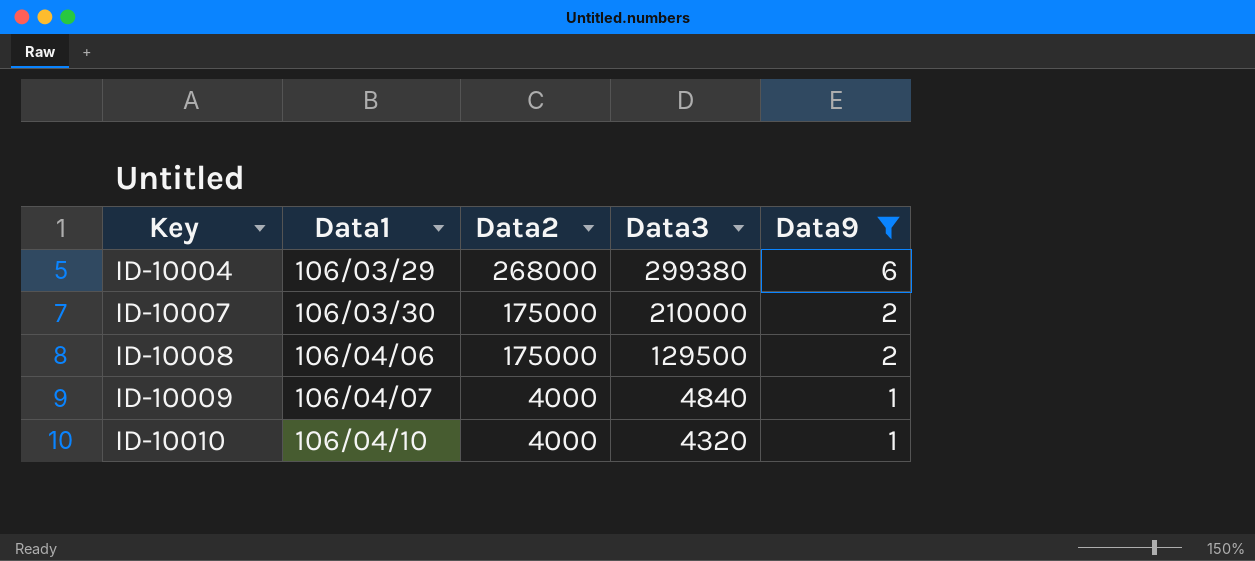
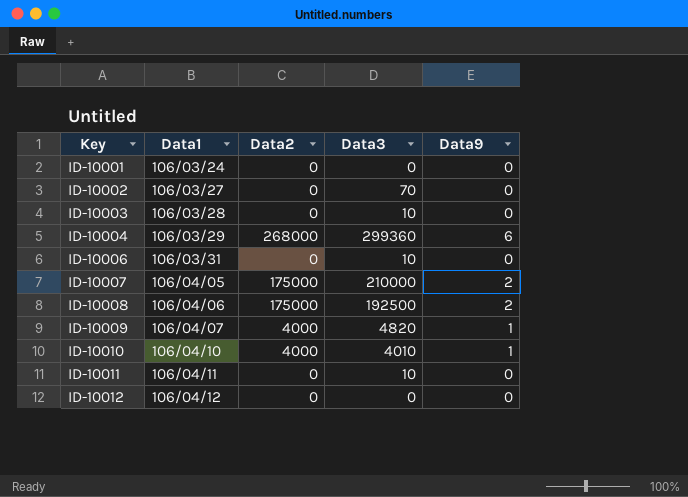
filter: Data9 != 0 -> none
ID-10004 | Data3: 299380 -> 299360
ID-10007 | Data1: 106/03/30 -> 106/04/05
ID-10008 | Data3: 129500 -> 192500
ID-10009 | Data3: 4840 -> 4820
ID-10010 | Data3: 4320 -> 4010

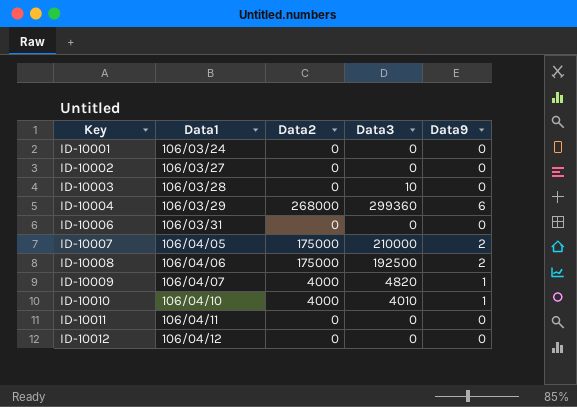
ID-10002 | Data3: 70 -> 0
ID-10006 | Data3: 10 -> 0
ID-10011 | Data3: 10 -> 0

